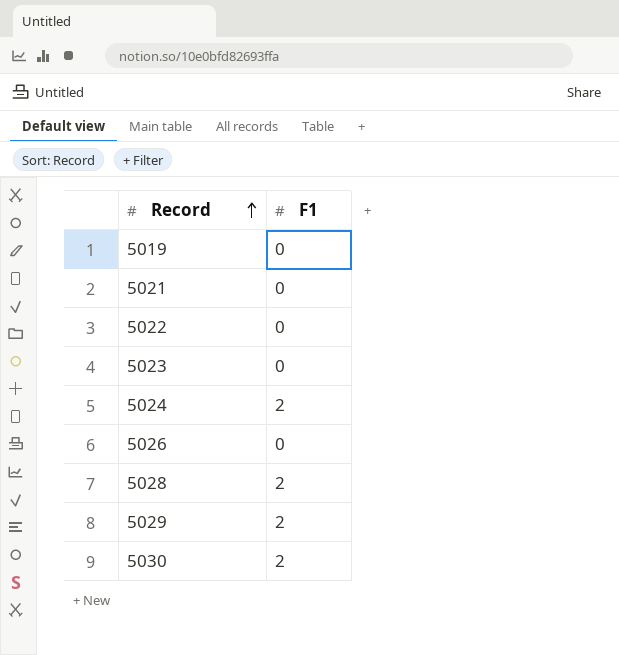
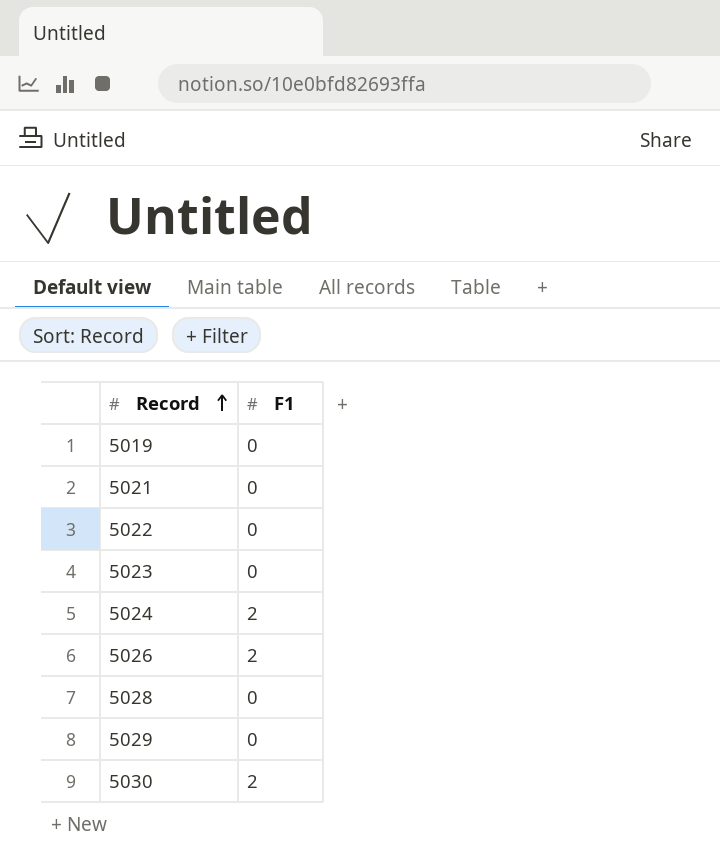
5026 | F1: 0 -> 2
5028 | F1: 2 -> 0
5029 | F1: 2 -> 0

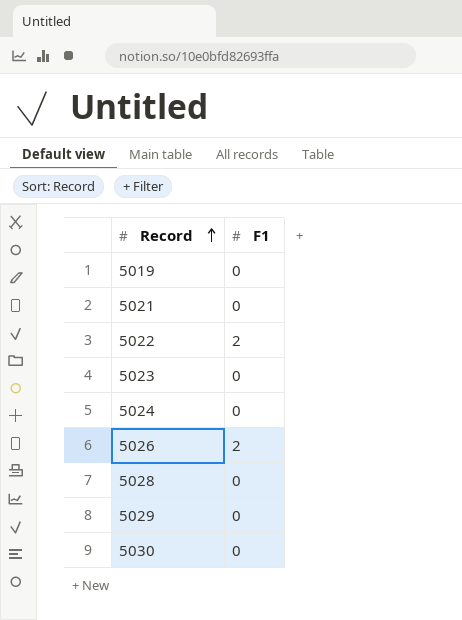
5022 | F1: 0 -> 2
5024 | F1: 2 -> 0
5030 | F1: 2 -> 0

